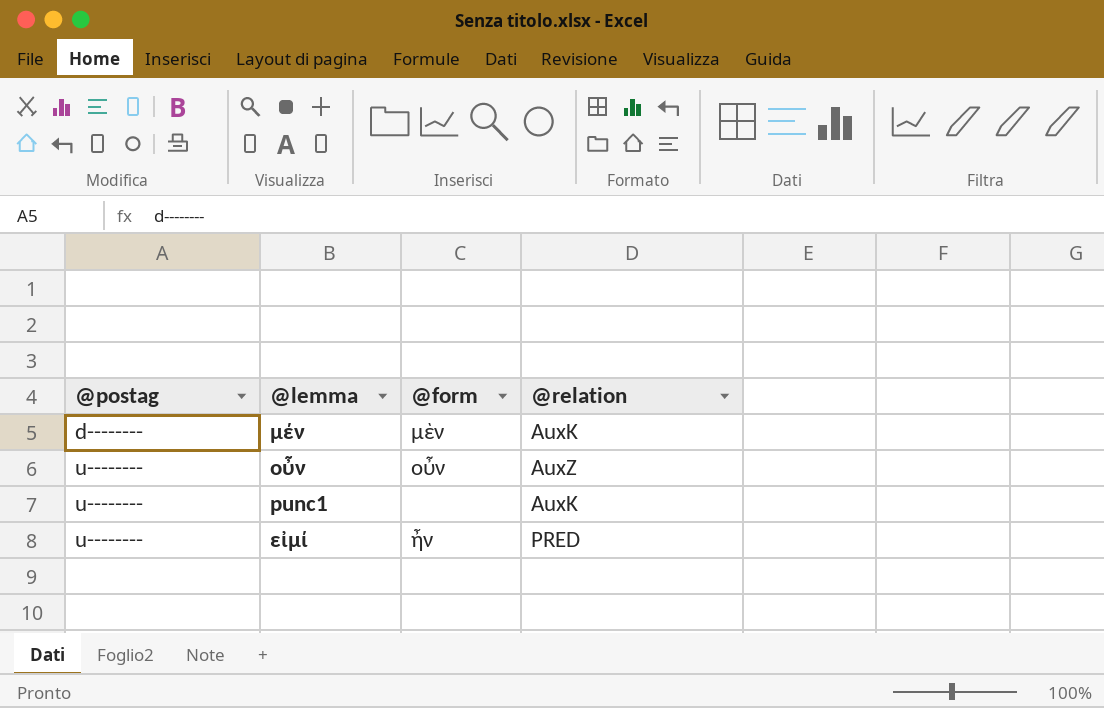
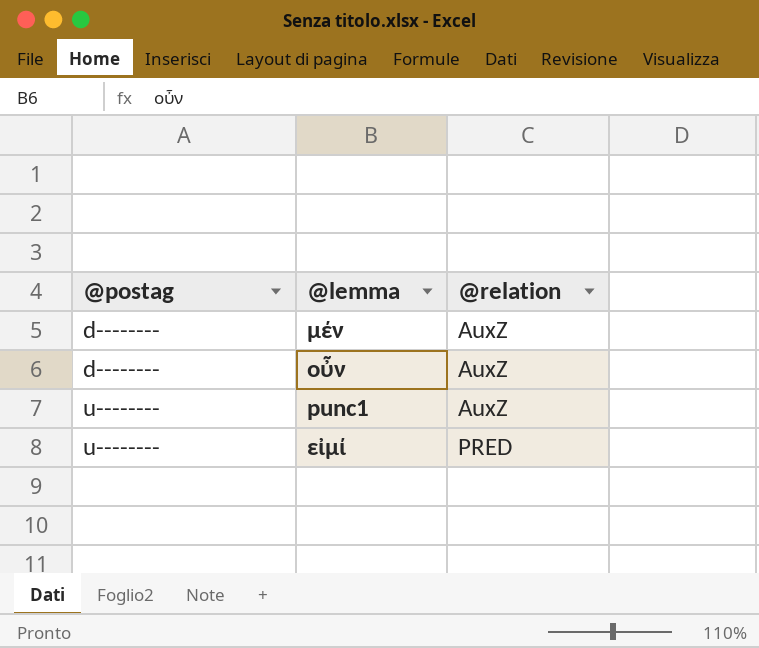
column @form | position: 3 -> none
μέν | @relation: AuxK -> AuxZ
οὖν | @postag: u-------- -> d--------
punc1 | @relation: AuxK -> AuxZ

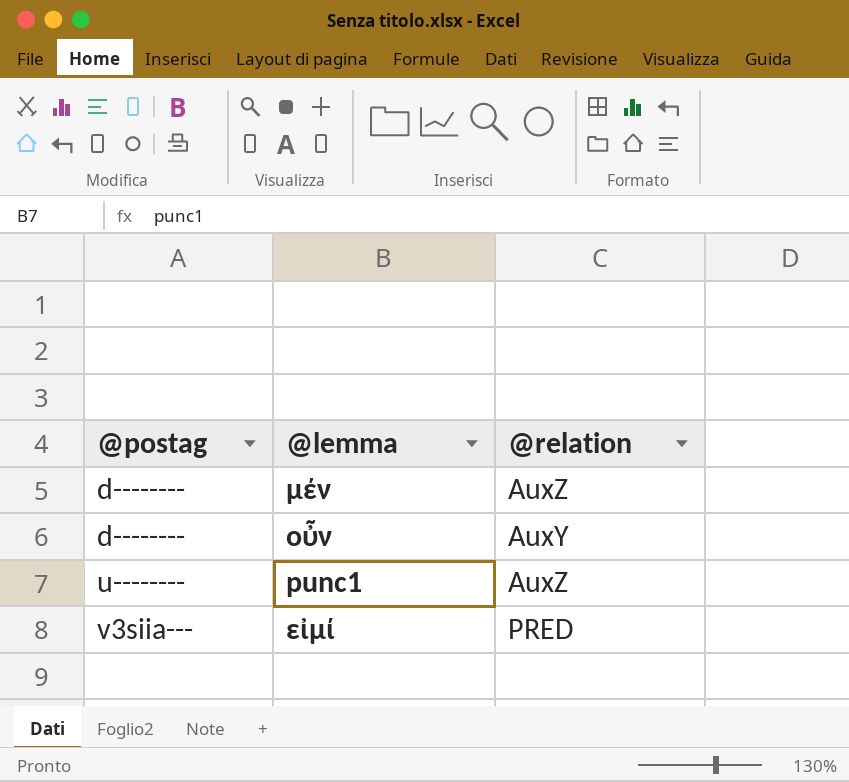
οὖν | @relation: AuxZ -> AuxY
εἰμί | @postag: u-------- -> v3siia---

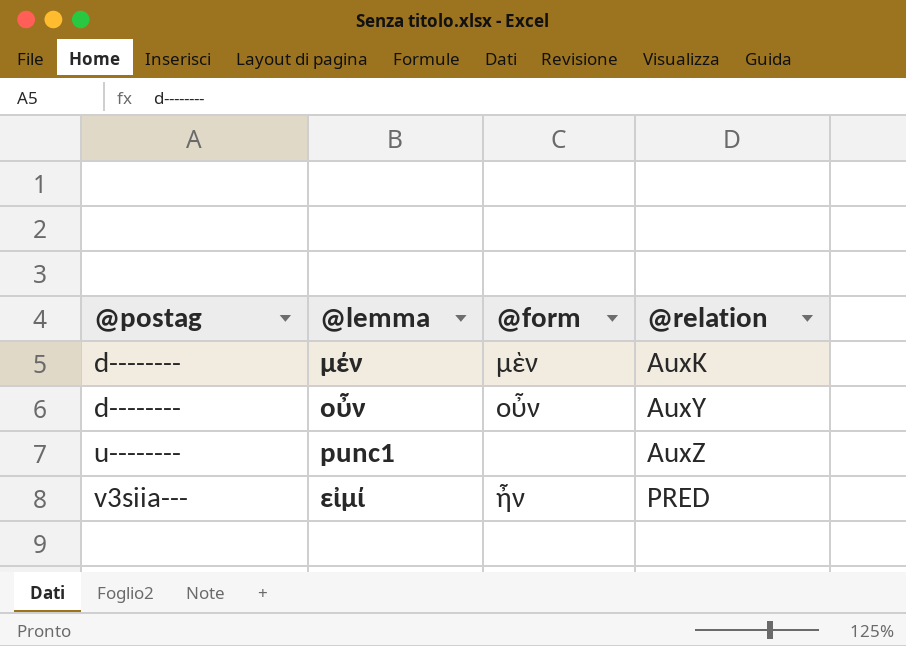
column @form | position: none -> 3
μέν | @relation: AuxZ -> AuxK

